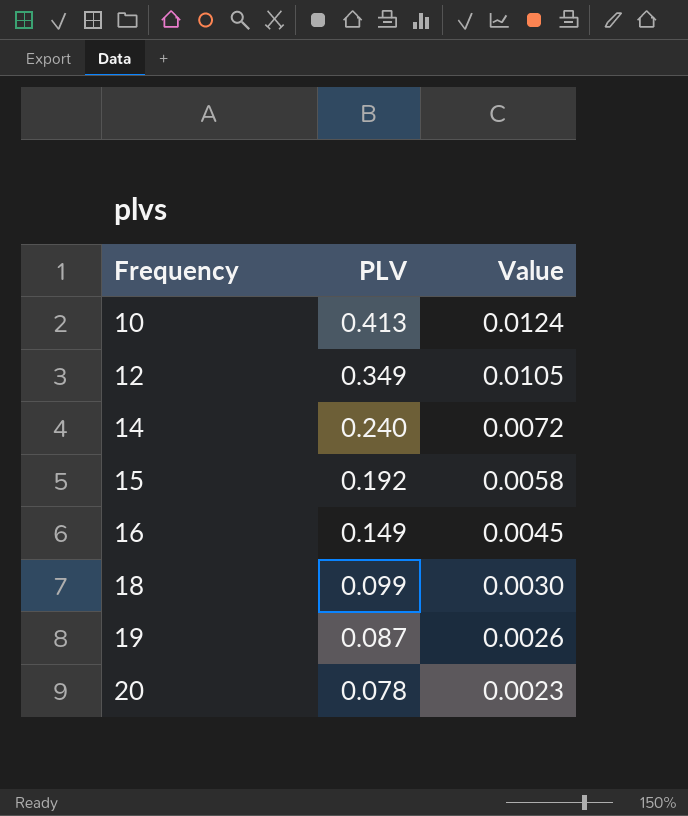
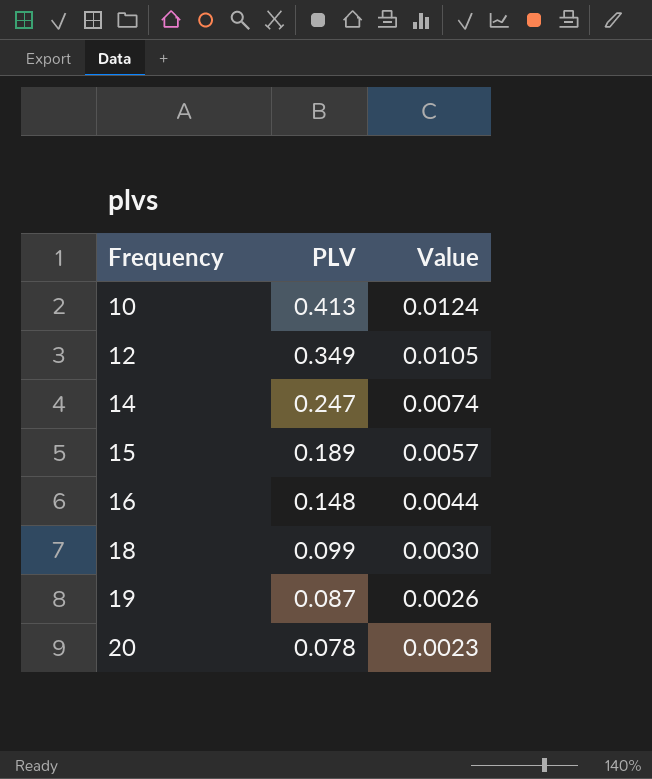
14 | PLV: 0.240 -> 0.247
14 | Value: 0.0072 -> 0.0074
15 | PLV: 0.192 -> 0.189
15 | Value: 0.0058 -> 0.0057
16 | PLV: 0.149 -> 0.148
16 | Value: 0.0045 -> 0.0044

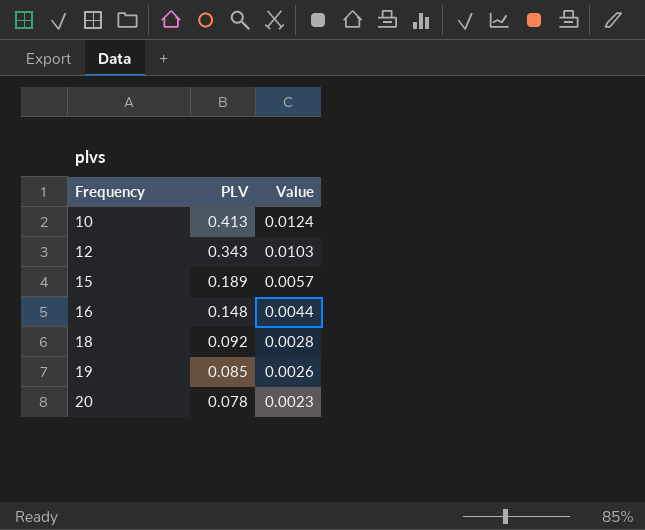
row 14: 0.247 | 0.0074 -> none
12 | PLV: 0.349 -> 0.343
12 | Value: 0.0105 -> 0.0103
18 | PLV: 0.099 -> 0.092
18 | Value: 0.0030 -> 0.0028
19 | PLV: 0.087 -> 0.085

